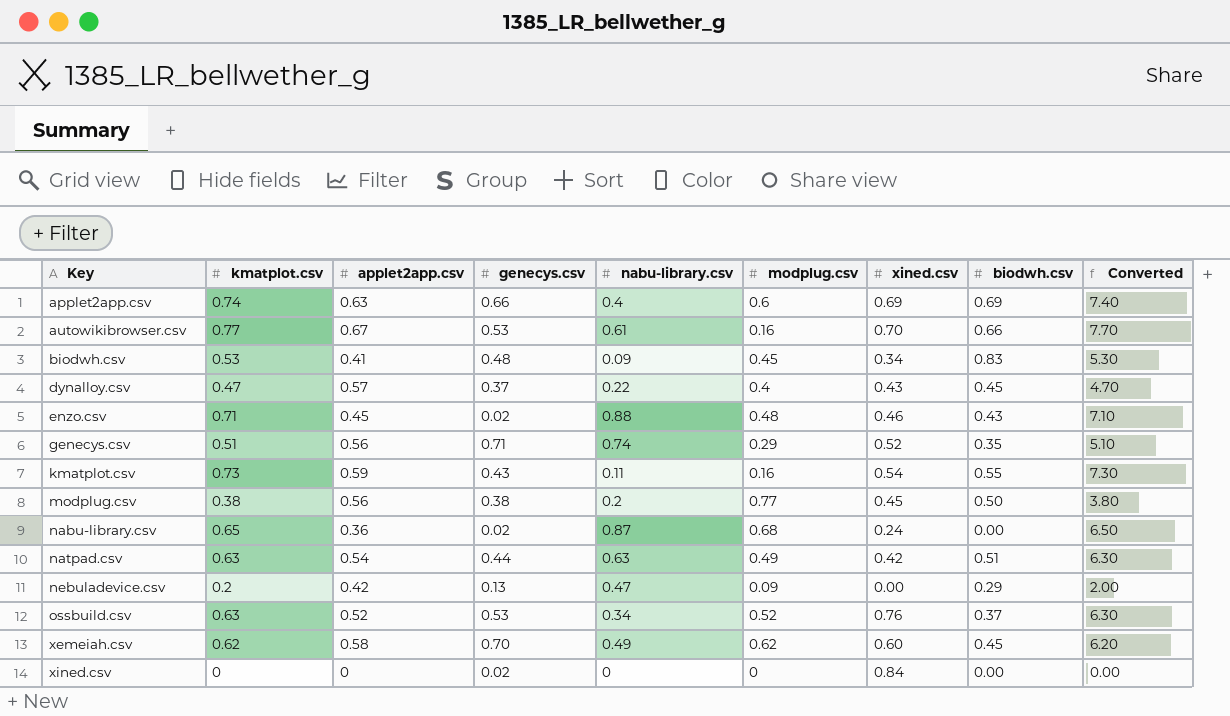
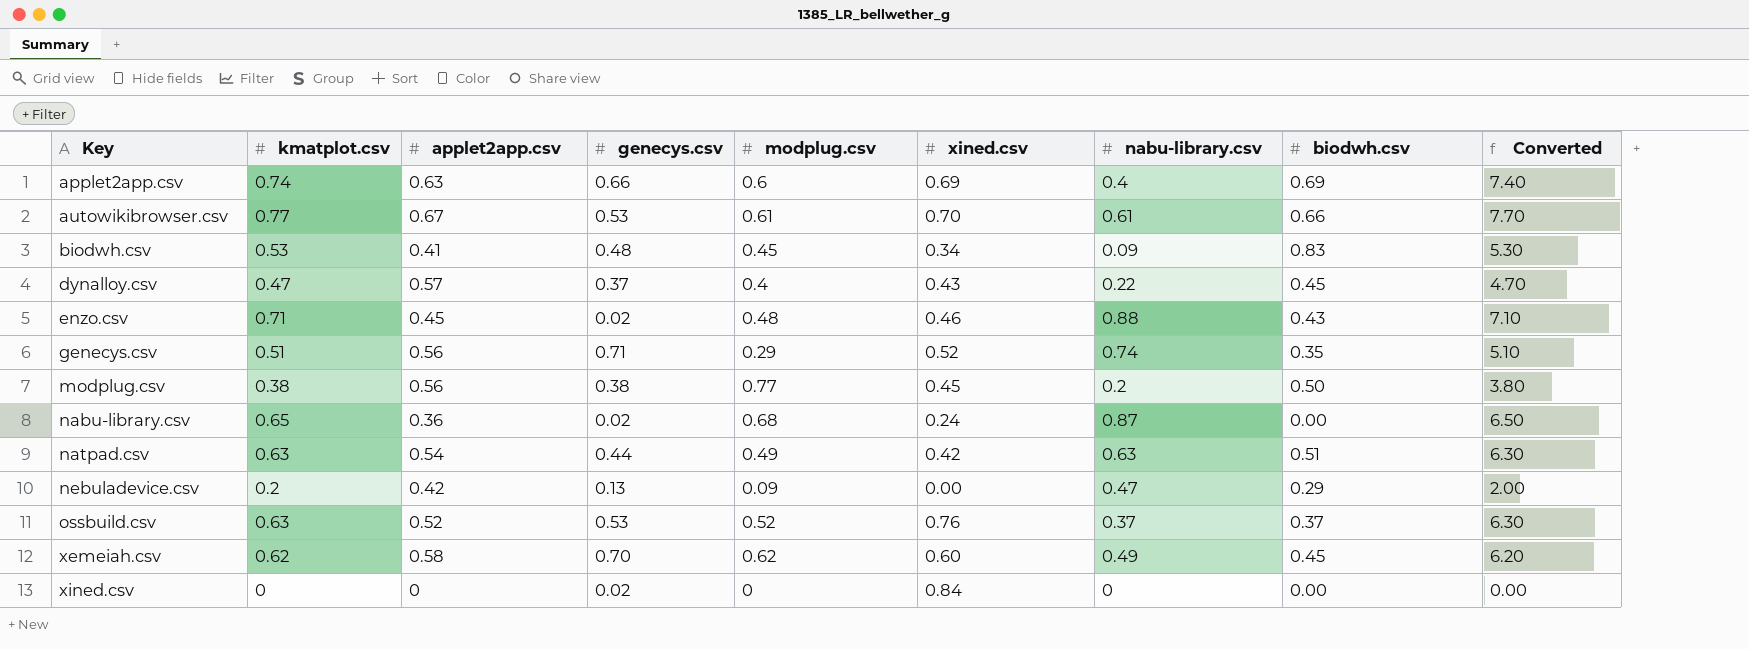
column nabu-library.csv | position: 5 -> 7
row kmatplot.csv: 0.73 | 0.59 | 0.43 | 0.11 | 0.16 | 0.54 | 0.55 | 7.30 -> none
autowikibrowser.csv | modplug.csv: 0.16 -> 0.61
ossbuild.csv | nabu-library.csv: 0.34 -> 0.37

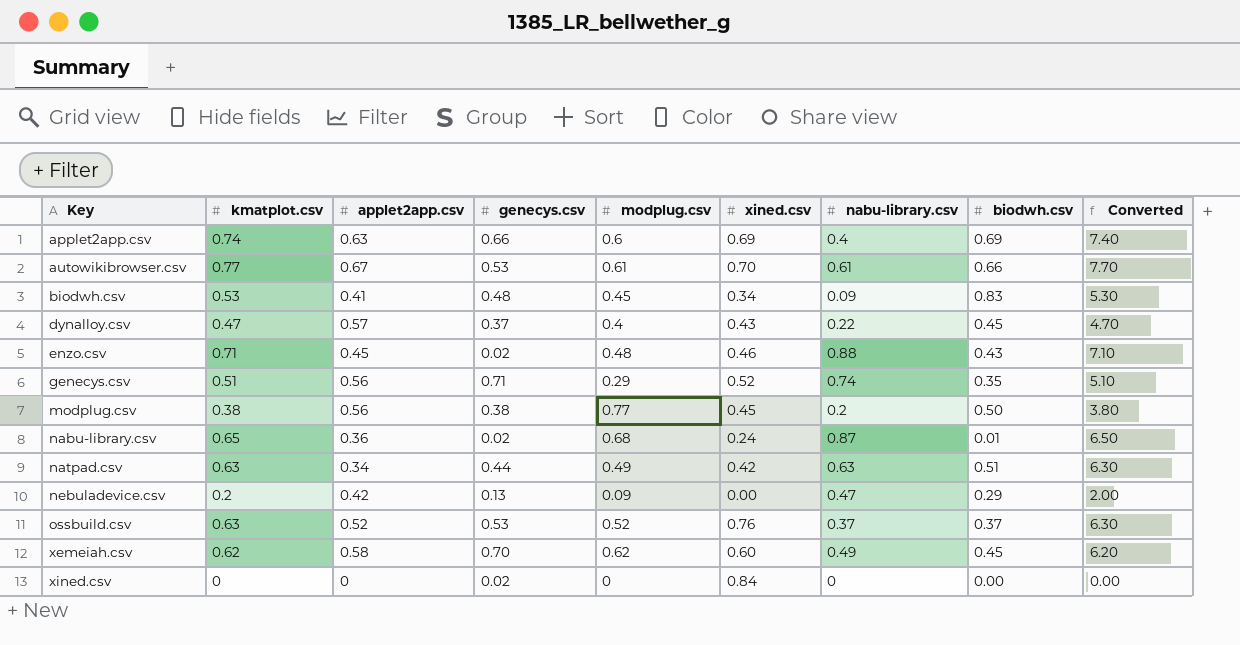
nabu-library.csv | biodwh.csv: 0.00 -> 0.01
natpad.csv | applet2app.csv: 0.54 -> 0.34

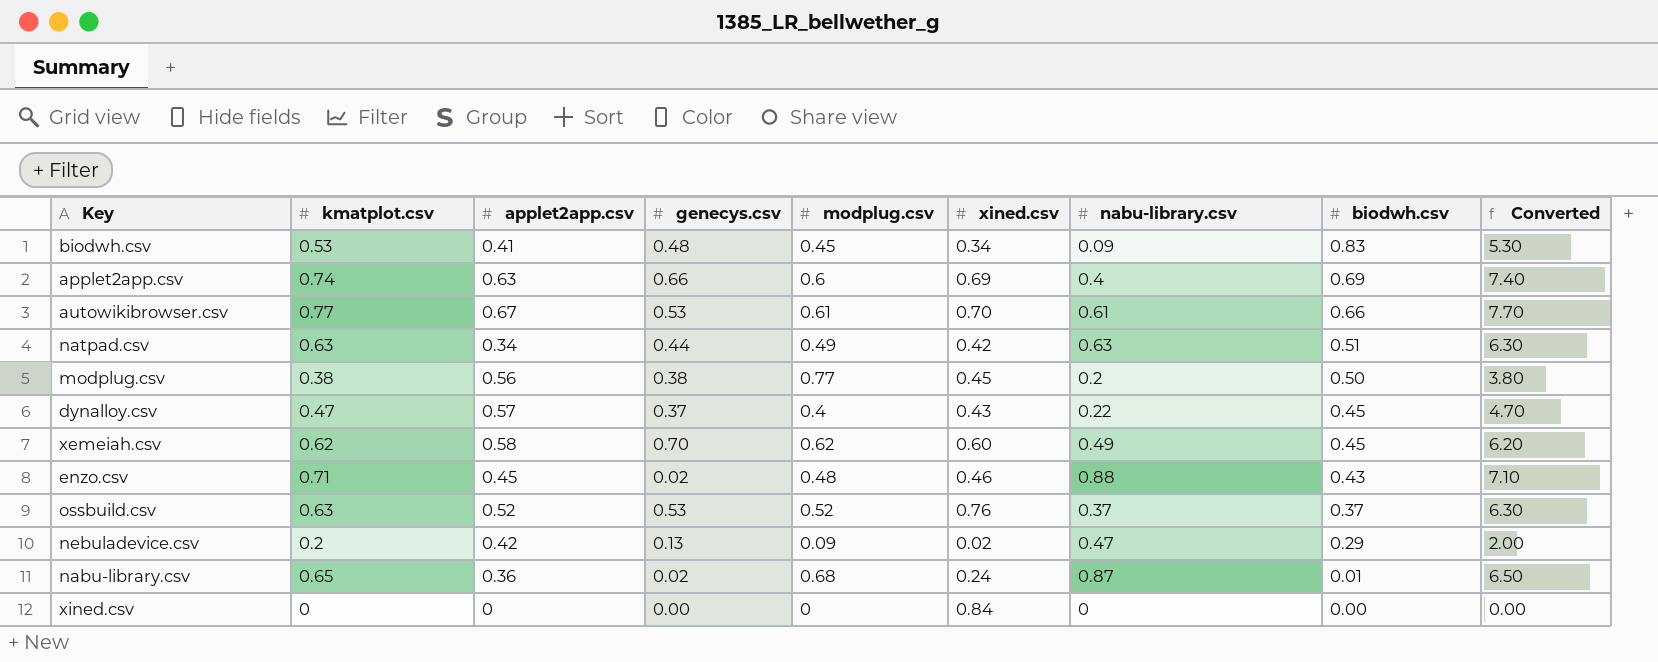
row order: Key ascending -> biodwh.csv descending
row genecys.csv: 0.51 | 0.56 | 0.71 | 0.29 | 0.52 | 0.74 | 0.35 | 5.10 -> none
nebuladevice.csv | xined.csv: 0.00 -> 0.02
xined.csv | genecys.csv: 0.02 -> 0.00

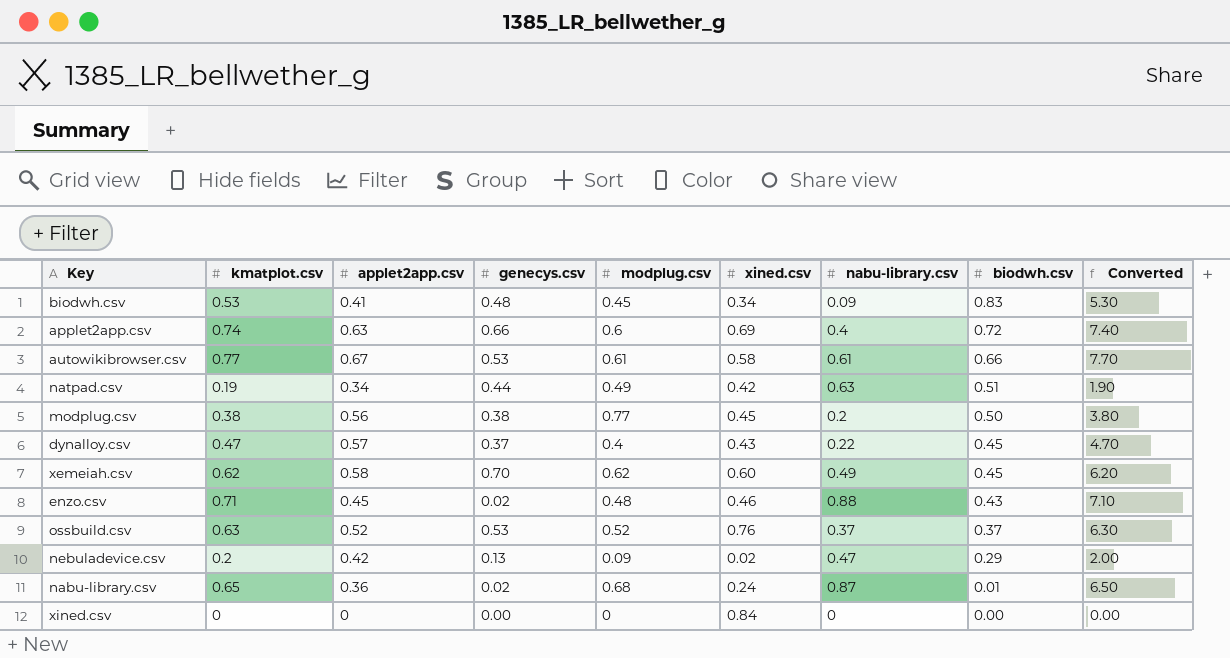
applet2app.csv | biodwh.csv: 0.69 -> 0.72
autowikibrowser.csv | xined.csv: 0.70 -> 0.58
natpad.csv | kmatplot.csv: 0.63 -> 0.19
natpad.csv | Converted: 6.30 -> 1.90

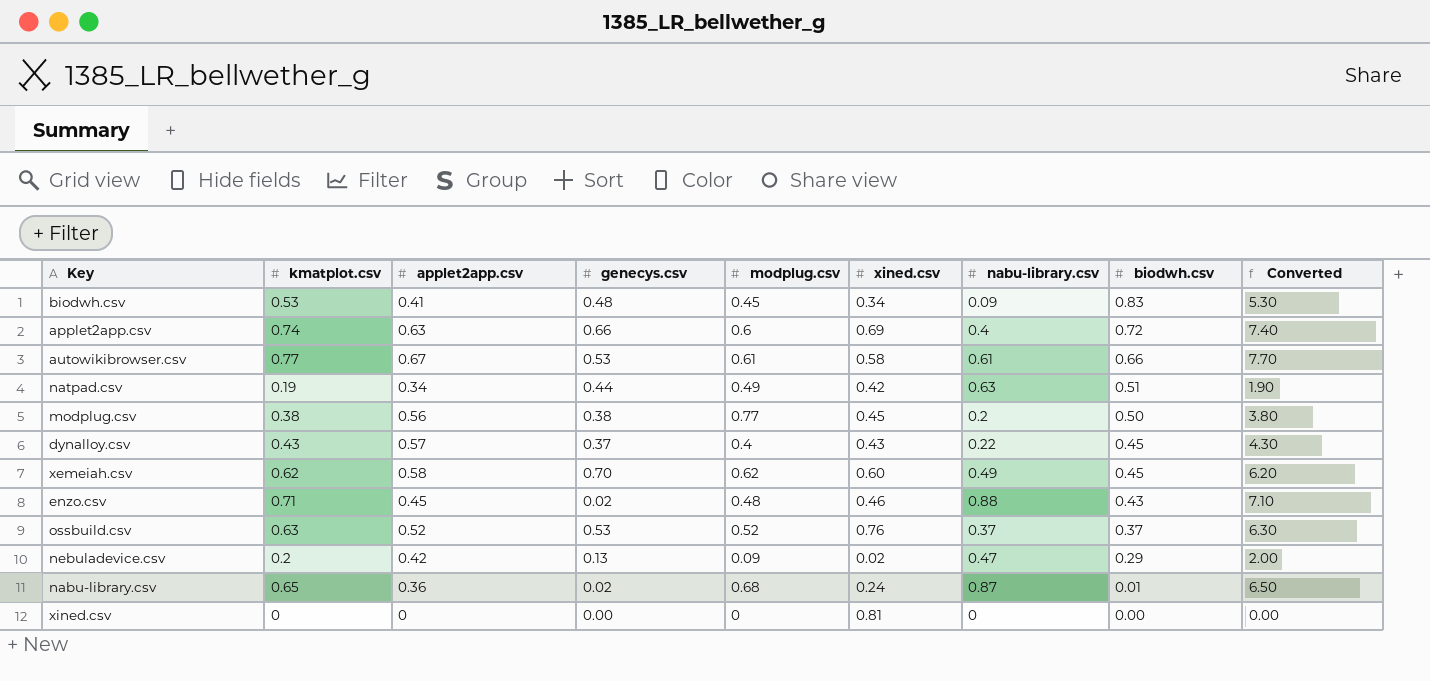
dynalloy.csv | kmatplot.csv: 0.47 -> 0.43
dynalloy.csv | Converted: 4.70 -> 4.30
xined.csv | xined.csv: 0.84 -> 0.81

